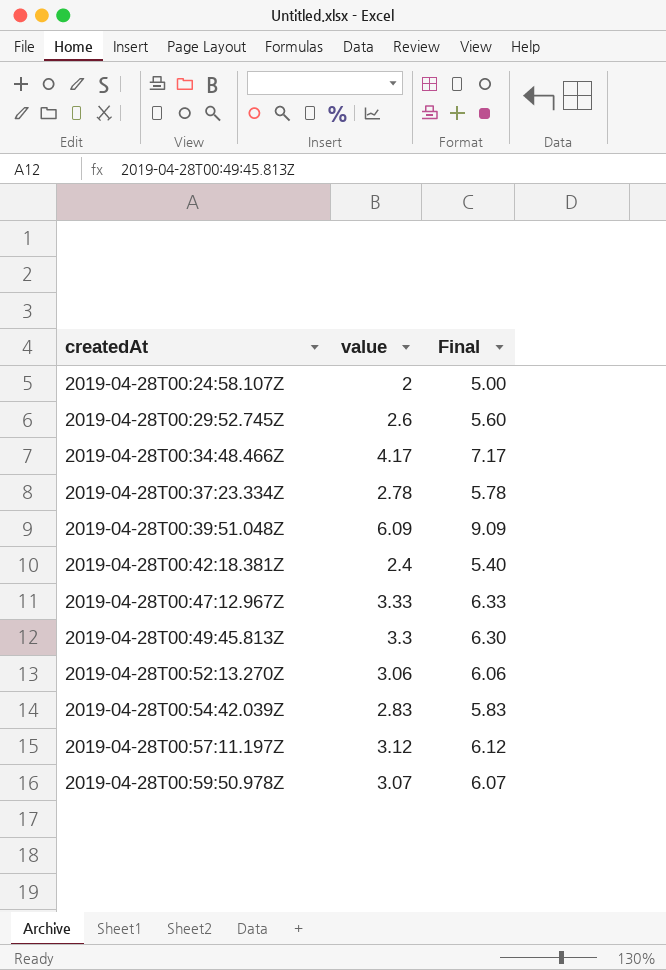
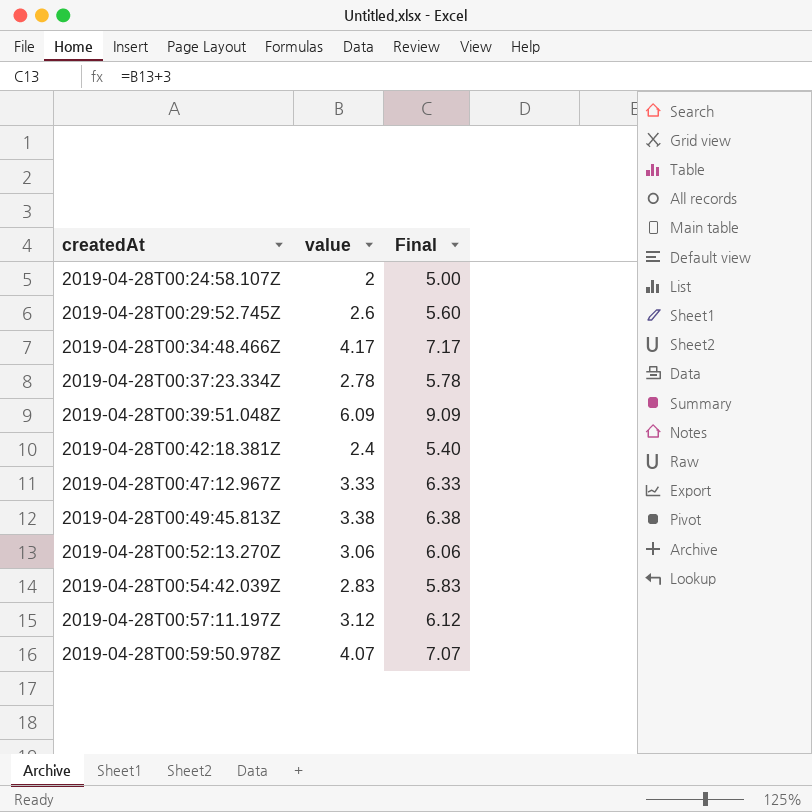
2019-04-28T00:49:45.813Z | value: 3.3 -> 3.38
2019-04-28T00:49:45.813Z | Final: 6.30 -> 6.38
2019-04-28T00:59:50.978Z | value: 3.07 -> 4.07
2019-04-28T00:59:50.978Z | Final: 6.07 -> 7.07

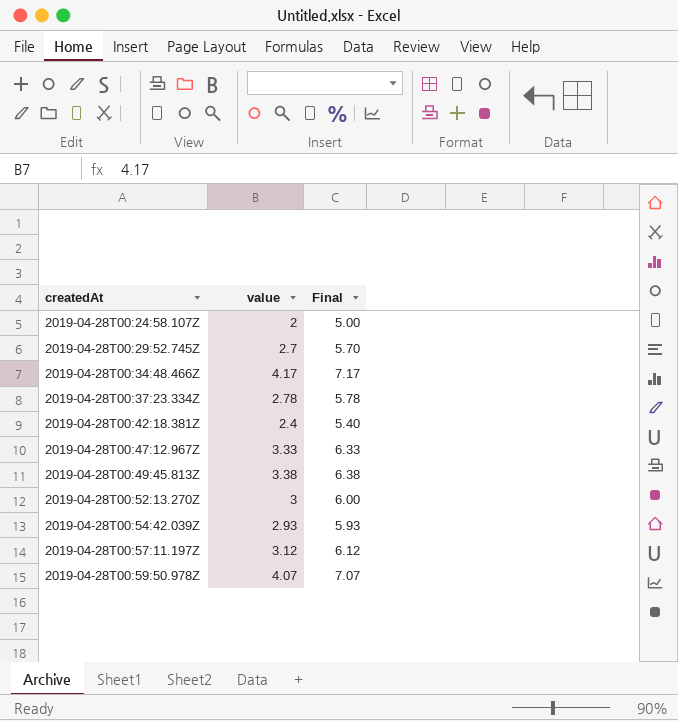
row 2019-04-28T00:39:51.048Z: 6.09 | 9.09 -> none
2019-04-28T00:29:52.745Z | value: 2.6 -> 2.7
2019-04-28T00:29:52.745Z | Final: 5.60 -> 5.70
2019-04-28T00:52:13.270Z | value: 3.06 -> 3
2019-04-28T00:52:13.270Z | Final: 6.06 -> 6.00
2019-04-28T00:54:42.039Z | value: 2.83 -> 2.93
2019-04-28T00:54:42.039Z | Final: 5.83 -> 5.93

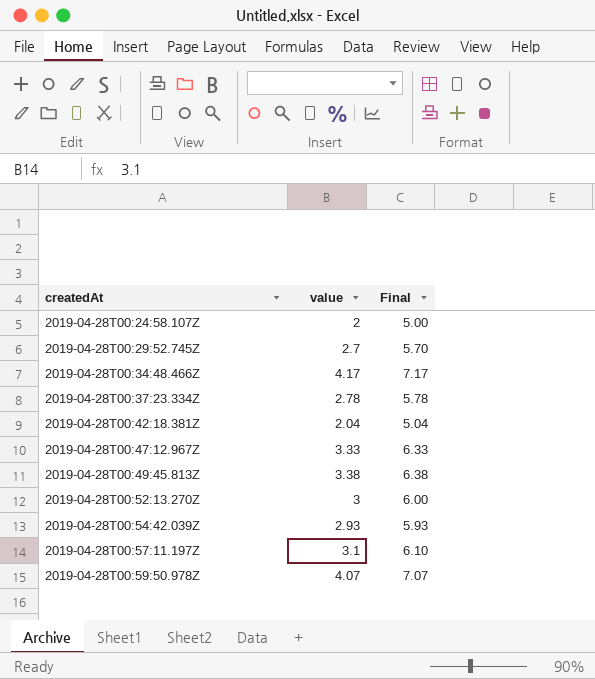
2019-04-28T00:42:18.381Z | value: 2.4 -> 2.04
2019-04-28T00:42:18.381Z | Final: 5.40 -> 5.04
2019-04-28T00:57:11.197Z | value: 3.12 -> 3.1
2019-04-28T00:57:11.197Z | Final: 6.12 -> 6.10

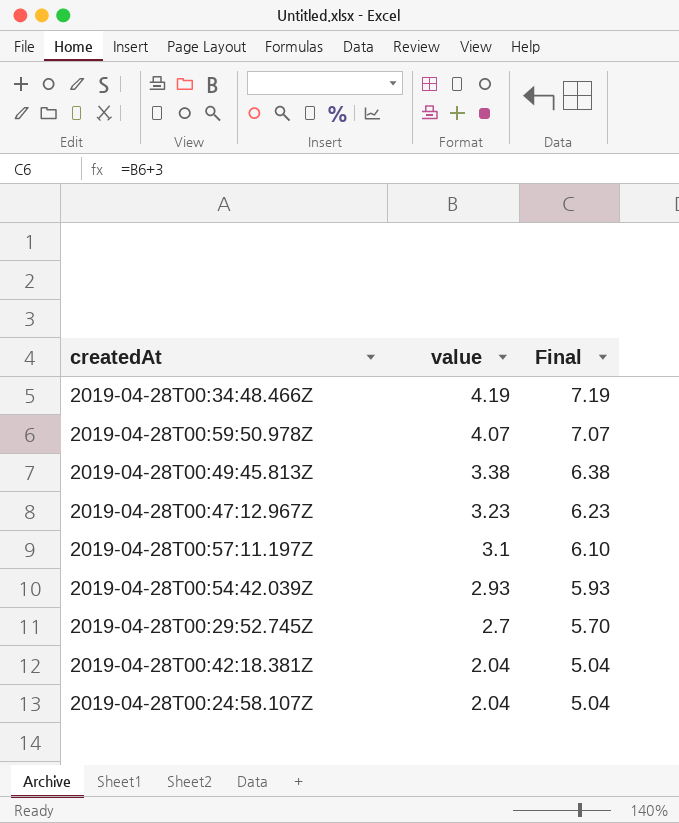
row order: createdAt ascending -> value descending
row 2019-04-28T00:37:23.334Z: 2.78 | 5.78 -> none
row 2019-04-28T00:52:13.270Z: 3 | 6.00 -> none
2019-04-28T00:34:48.466Z | value: 4.17 -> 4.19
2019-04-28T00:34:48.466Z | Final: 7.17 -> 7.19
2019-04-28T00:47:12.967Z | value: 3.33 -> 3.23
2019-04-28T00:47:12.967Z | Final: 6.33 -> 6.23
2019-04-28T00:24:58.107Z | value: 2 -> 2.04
2019-04-28T00:24:58.107Z | Final: 5.00 -> 5.04

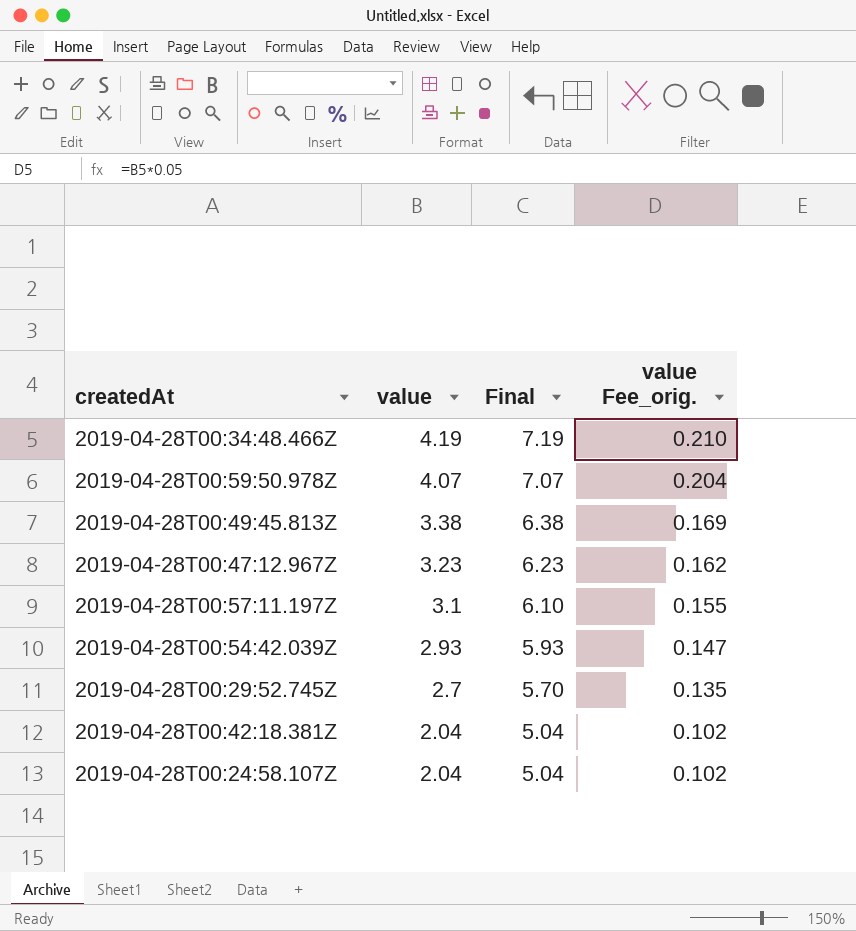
column value Fee_orig. | formula: none -> [value] * 0.05

